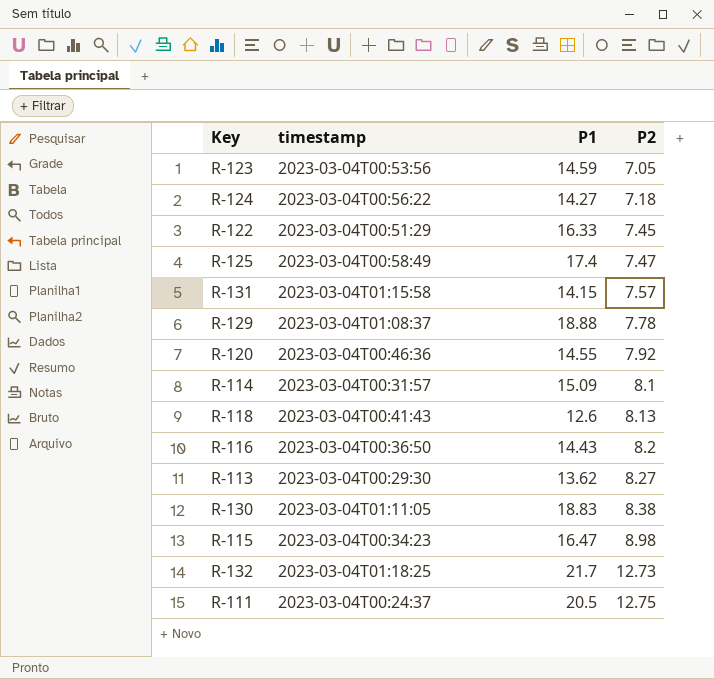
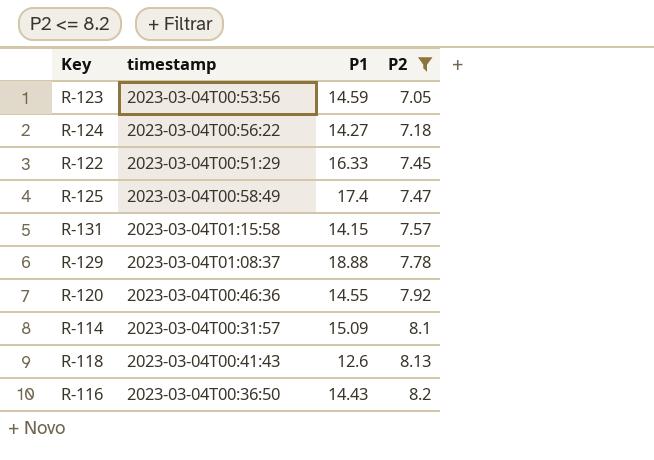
filter: none -> P2 <= 8.2

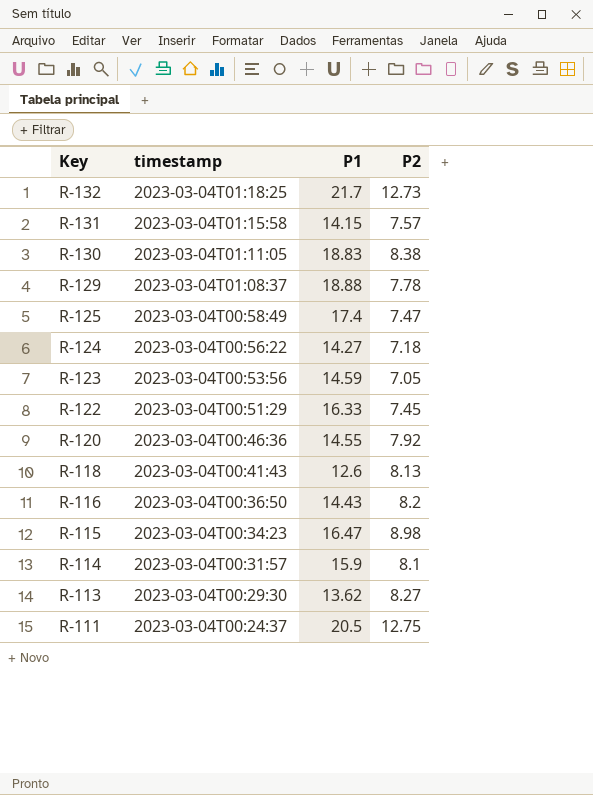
filter: P2 <= 8.2 -> none
row order: P2 ascending -> Key descending
R-114 | P1: 15.09 -> 15.9

